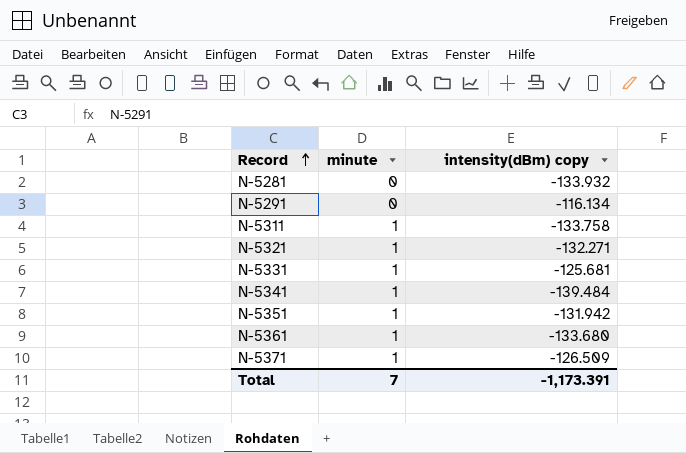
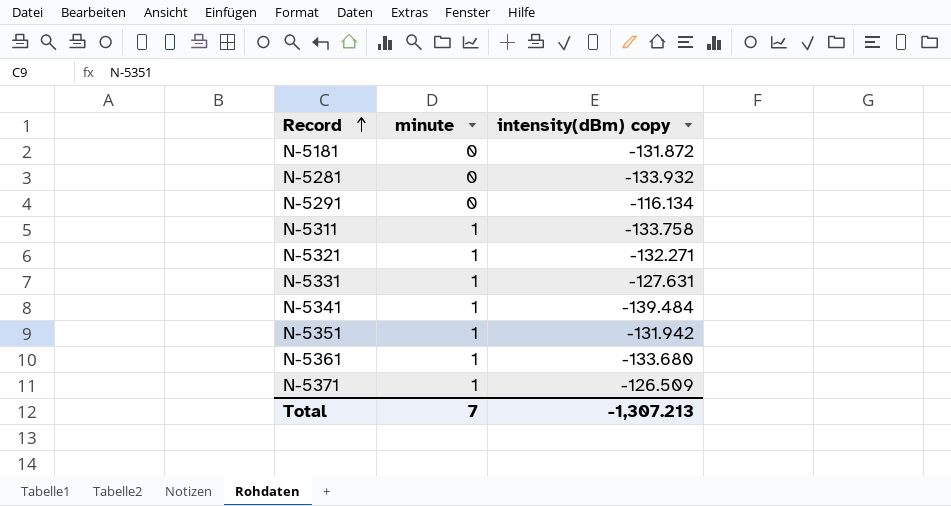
row N-5181: none -> 0 | -131.872
N-5331 | intensity(dBm) copy: -125.681 -> -127.631
Total | intensity(dBm) copy: -1,173.391 -> -1,307.213

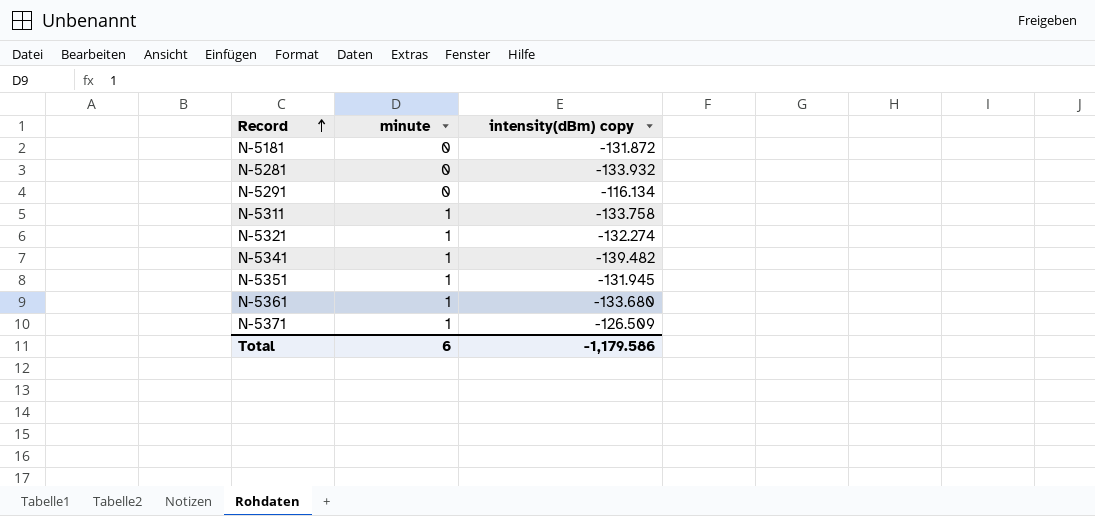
row N-5331: 1 | -127.631 -> none
N-5321 | intensity(dBm) copy: -132.271 -> -132.274
N-5341 | intensity(dBm) copy: -139.484 -> -139.482
N-5351 | intensity(dBm) copy: -131.942 -> -131.945
Total | minute: 7 -> 6
Total | intensity(dBm) copy: -1,307.213 -> -1,179.586

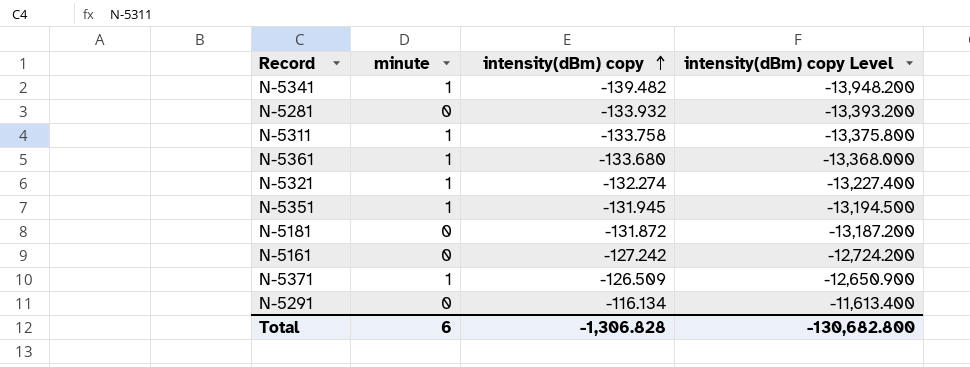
row order: Record ascending -> intensity(dBm) copy ascending
column intensity(dBm) copy Level | formula: none -> [intensity(dBm) copy] * 100
row N-5161: none -> 0 | -127.242 | -12,724.200
Total | intensity(dBm) copy: -1,179.586 -> -1,306.828

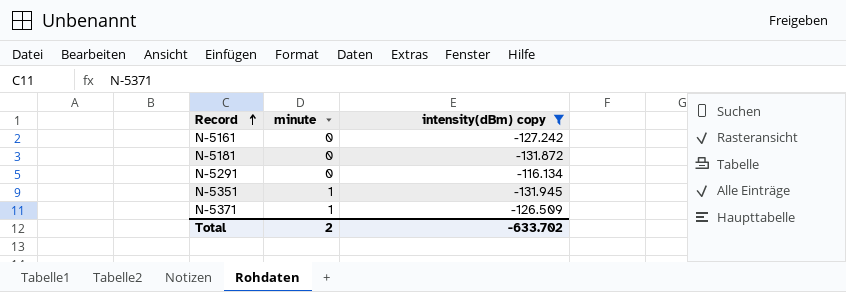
filter: none -> intensity(dBm) copy >= -131.945
row order: intensity(dBm) copy ascending -> Record ascending
column intensity(dBm) copy Level | formula: [intensity(dBm) copy] * 100 -> none
Total | minute: 6 -> 2
Total | intensity(dBm) copy: -1,306.828 -> -633.702

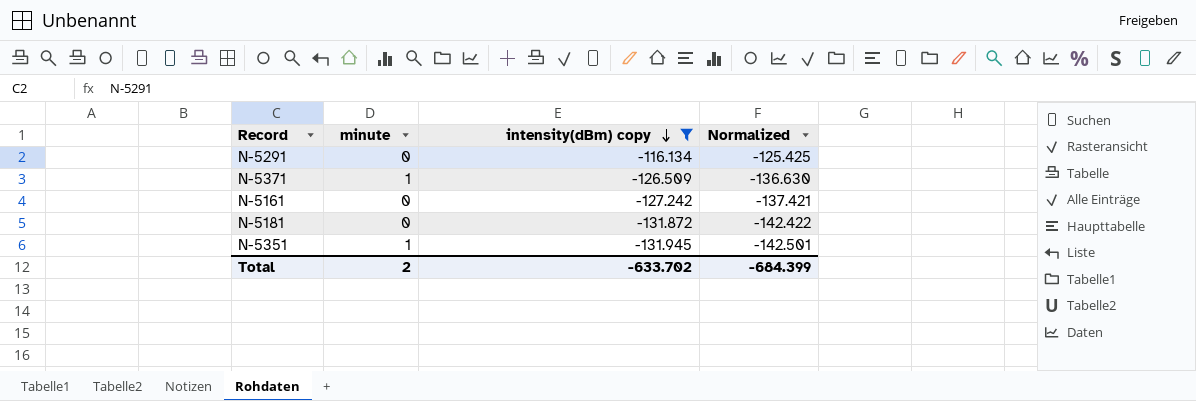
row order: Record ascending -> intensity(dBm) copy descending
column Normalized | formula: none -> [intensity(dBm) copy] * 1.08

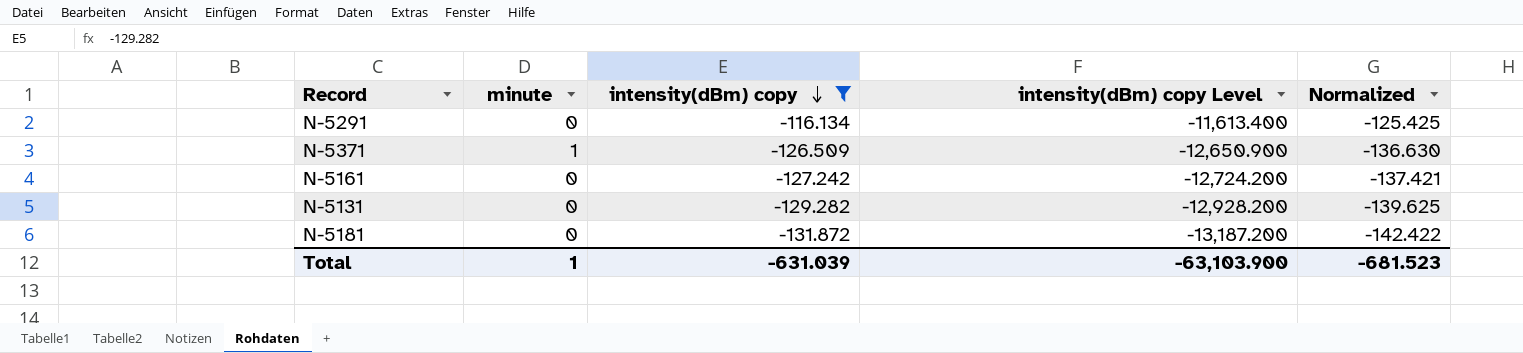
column intensity(dBm) copy Level | formula: none -> [intensity(dBm) copy] * 100
row N-5351: 1 | -131.945 | -142.501 -> none
row N-5131: none -> 0 | -129.282 | -12,928.200 | -139.625
Total | minute: 2 -> 1
Total | intensity(dBm) copy: -633.702 -> -631.039
Total | Normalized: -684.399 -> -681.523

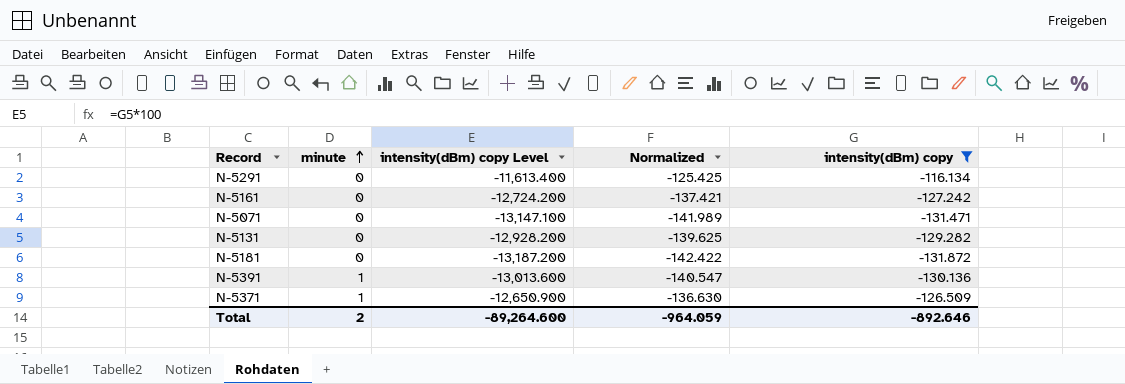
row order: intensity(dBm) copy descending -> minute ascending
column intensity(dBm) copy | position: 3 -> 5
row N-5071: none -> 0 | -13,147.100 | -141.989 | -131.471
row N-5391: none -> 1 | -13,013.600 | -140.547 | -130.136
Total | minute: 1 -> 2
Total | intensity(dBm) copy Level: -63,103.900 -> -89,264.600
Total | Normalized: -681.523 -> -964.059
Total | intensity(dBm) copy: -631.039 -> -892.646

